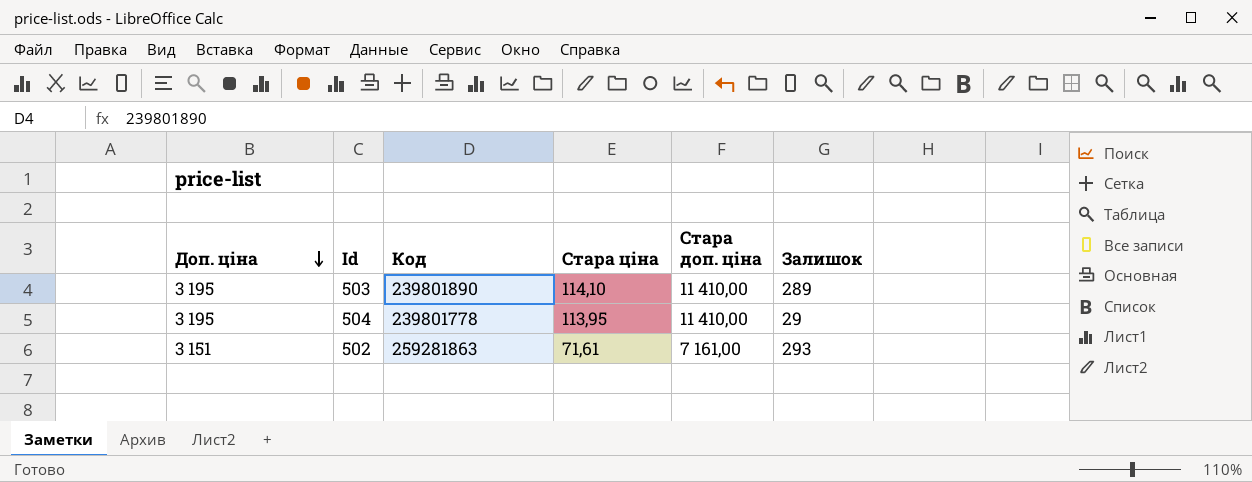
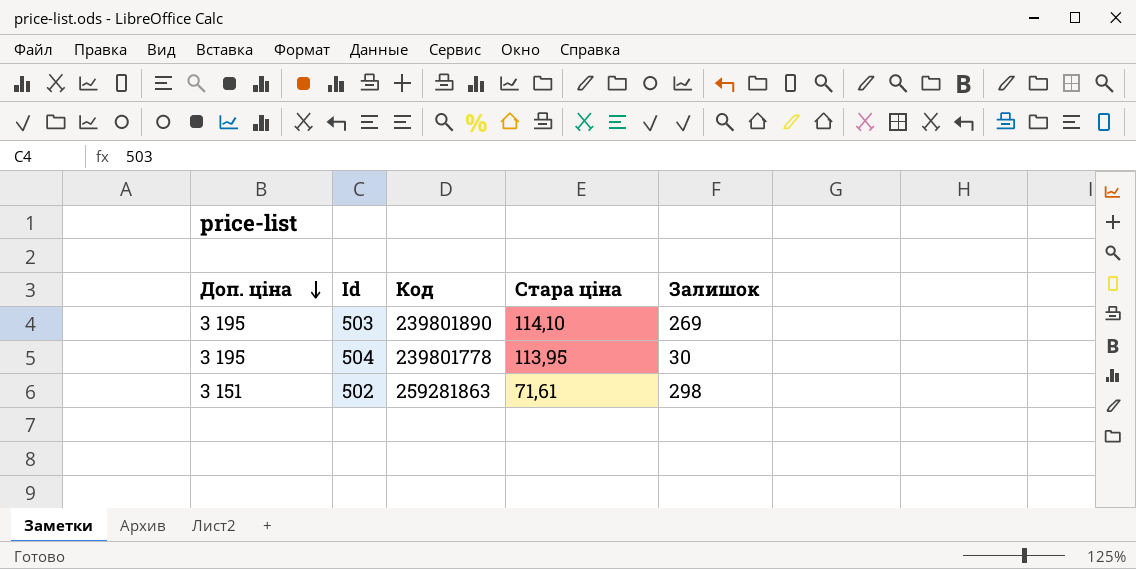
column Стара доп. ціна | position: 5 -> none
503 | Залишок: 289 -> 269
504 | Залишок: 29 -> 30
502 | Залишок: 293 -> 298

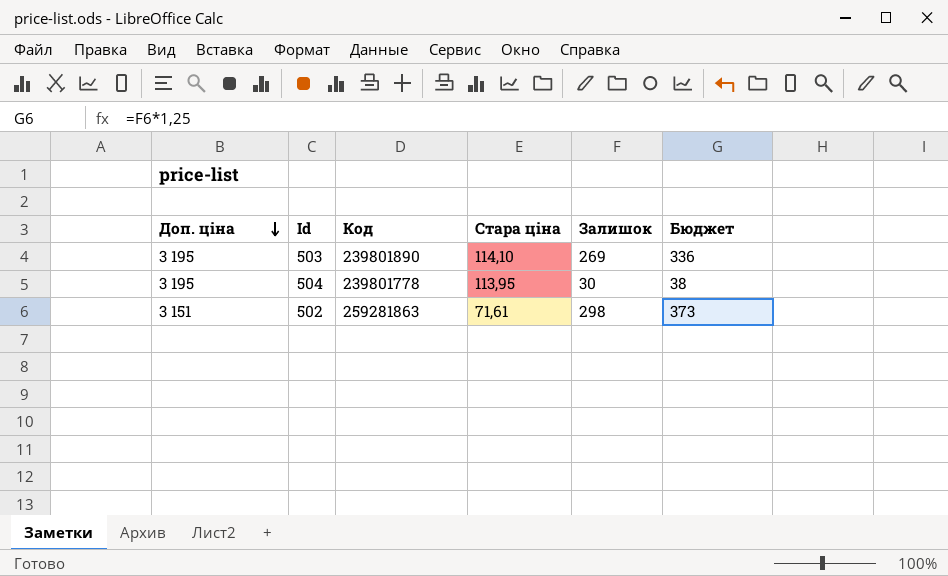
column Бюджет | formula: none -> [Залишок] * 1,25

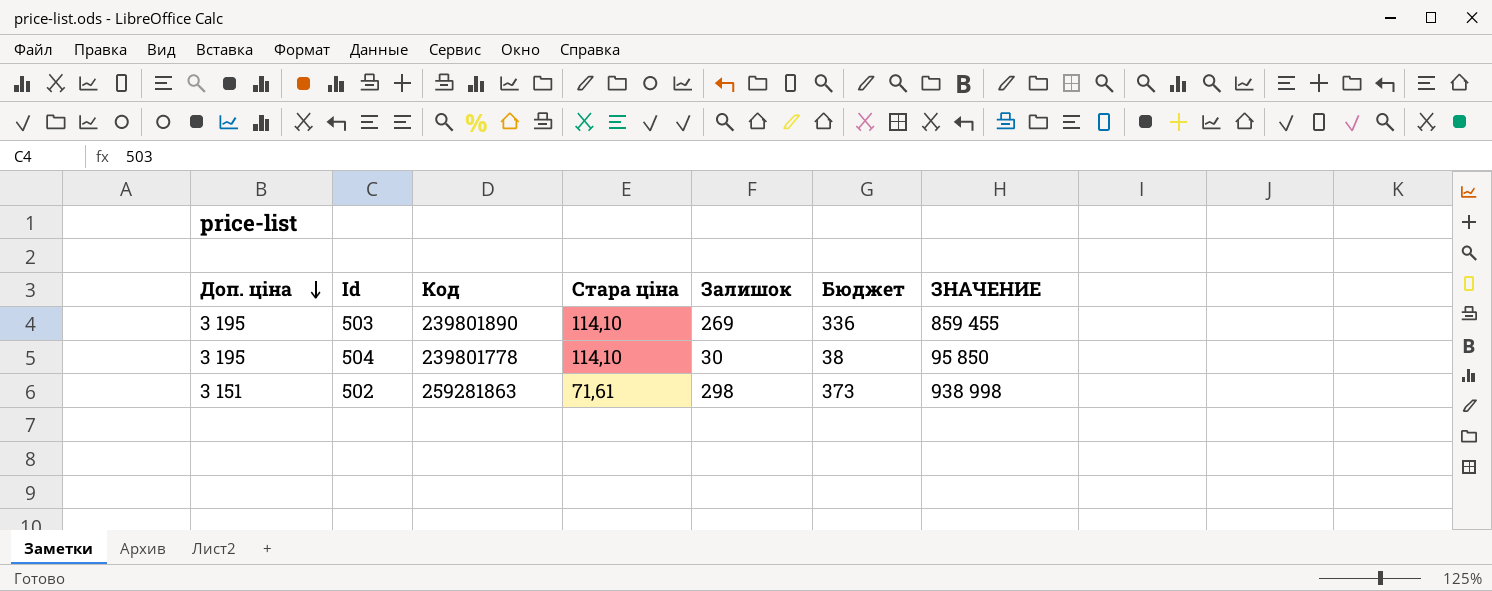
column ЗНАЧЕНИЕ | formula: none -> [Доп. ціна] * [Залишок]
504 | Стара ціна: 113,95 -> 114,10

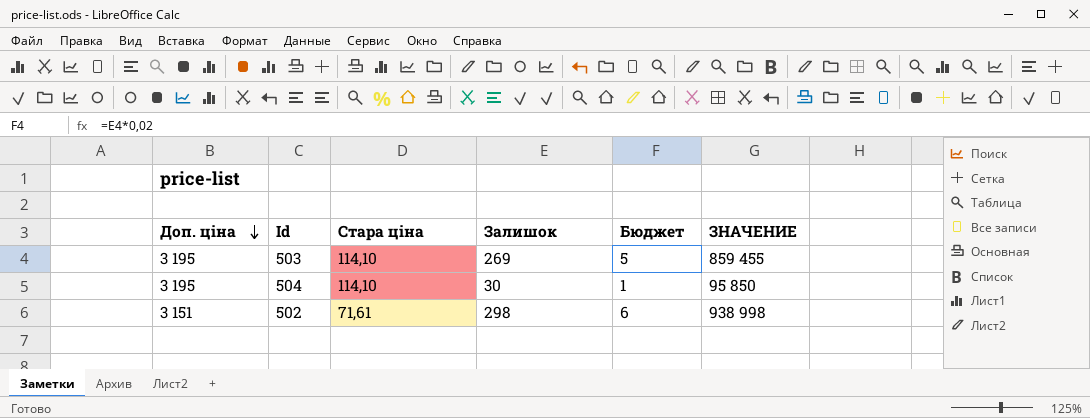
column Код | position: 3 -> none
column Бюджет | formula: [Залишок] * 1,25 -> [Залишок] * 0,02

